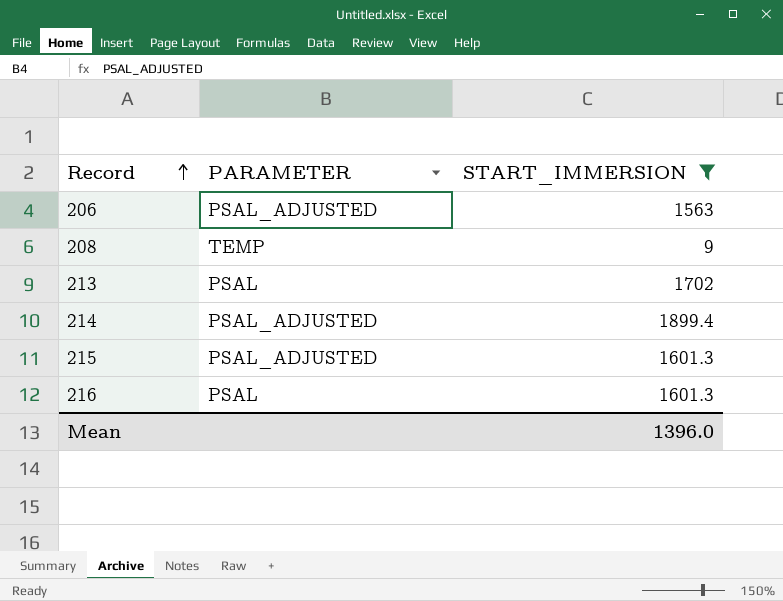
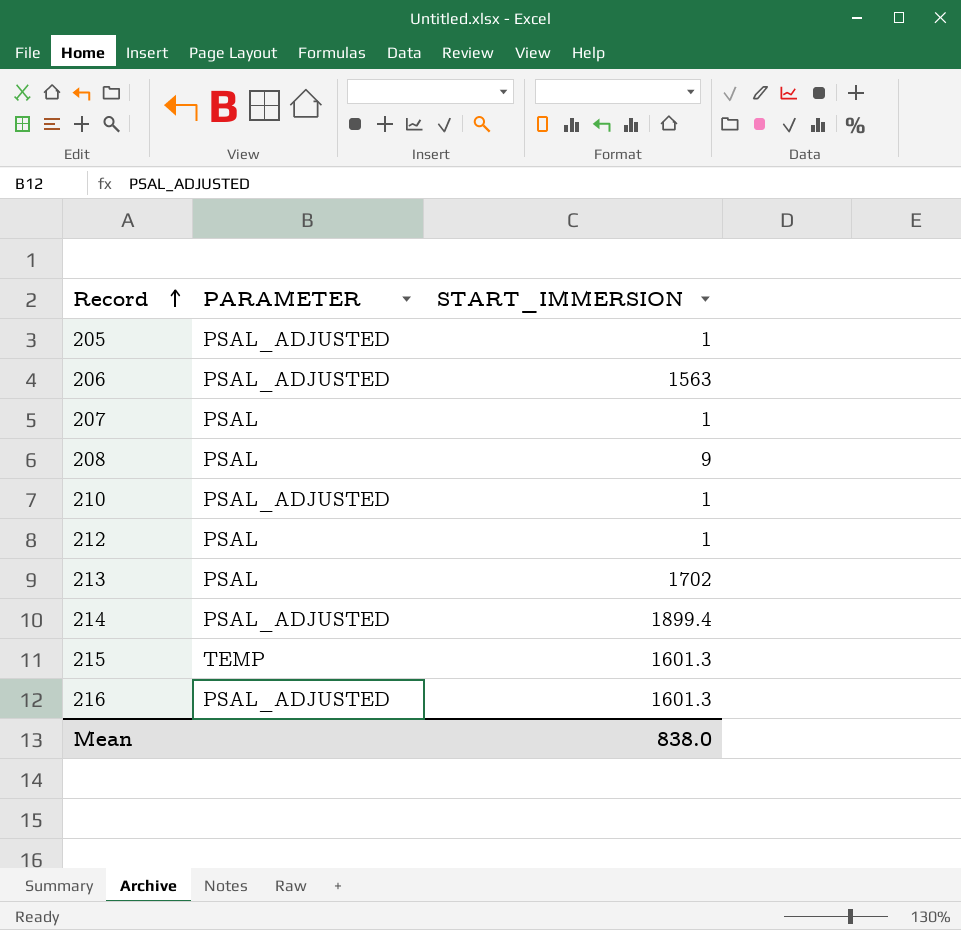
filter: START_IMMERSION != 1 -> none
208 | PARAMETER: TEMP -> PSAL
215 | PARAMETER: PSAL_ADJUSTED -> TEMP
216 | PARAMETER: PSAL -> PSAL_ADJUSTED
Mean | START_IMMERSION: 1396.0 -> 838.0

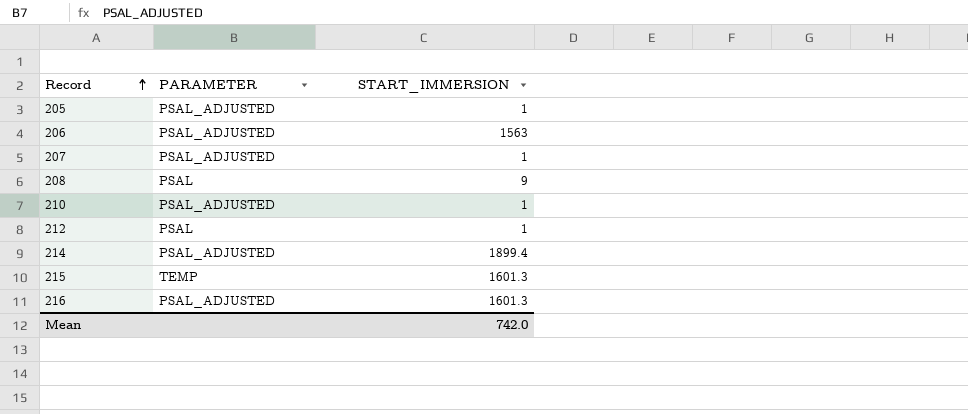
row 213: PSAL | 1702 -> none
207 | PARAMETER: PSAL -> PSAL_ADJUSTED
Mean | START_IMMERSION: 838.0 -> 742.0

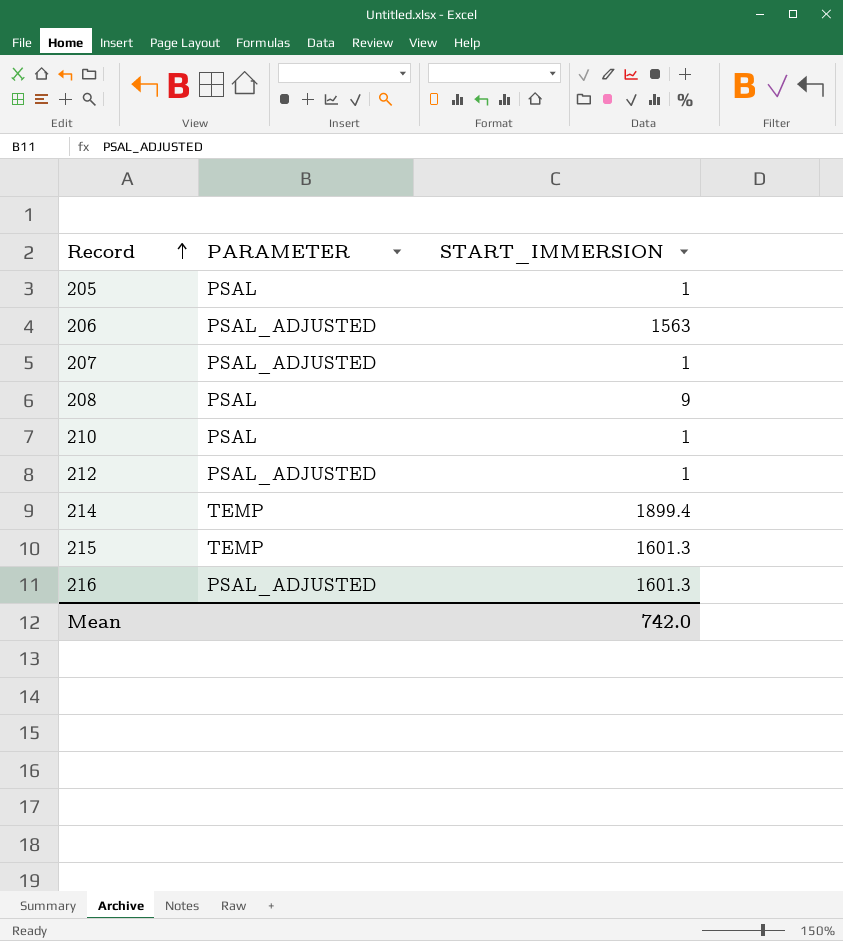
205 | PARAMETER: PSAL_ADJUSTED -> PSAL
210 | PARAMETER: PSAL_ADJUSTED -> PSAL
212 | PARAMETER: PSAL -> PSAL_ADJUSTED
214 | PARAMETER: PSAL_ADJUSTED -> TEMP

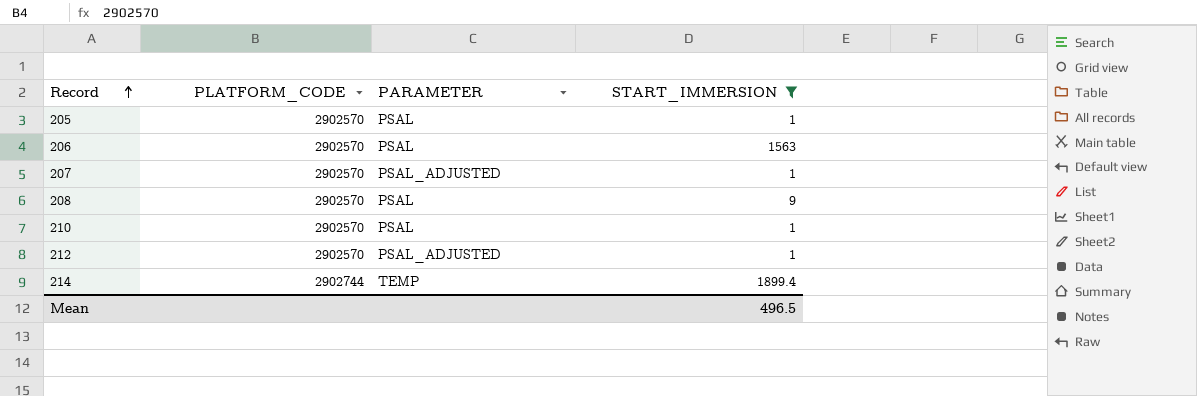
filter: none -> START_IMMERSION != 1601.3
column PLATFORM_CODE | position: none -> 2
206 | PARAMETER: PSAL_ADJUSTED -> PSAL
Mean | START_IMMERSION: 742.0 -> 496.5

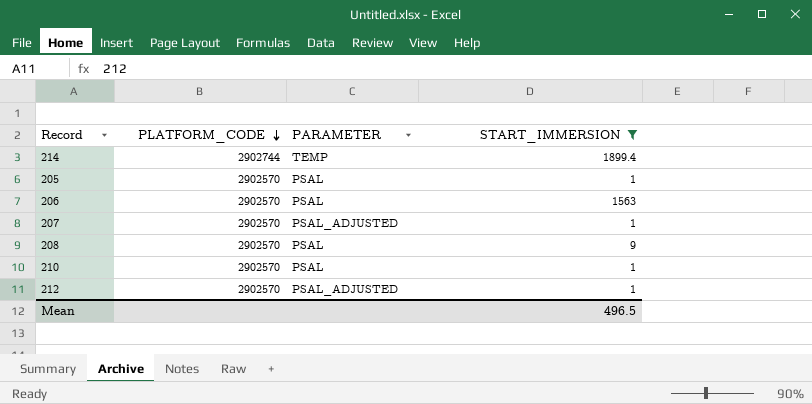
row order: Record ascending -> PLATFORM_CODE descending

